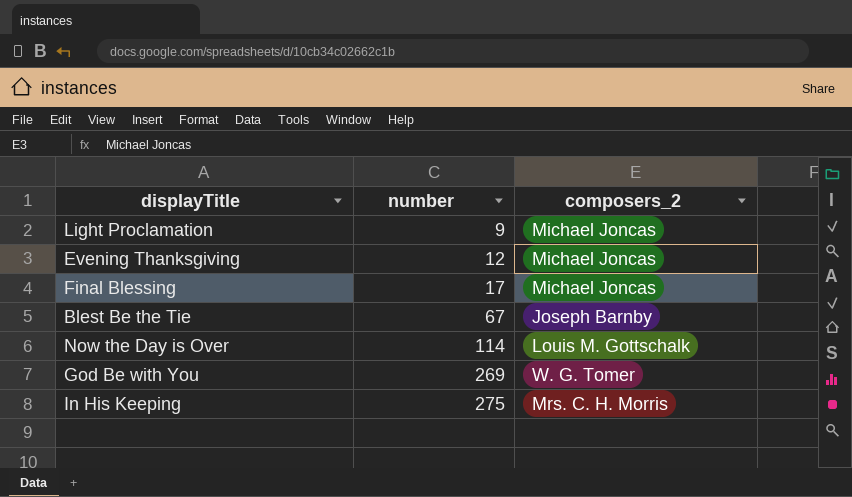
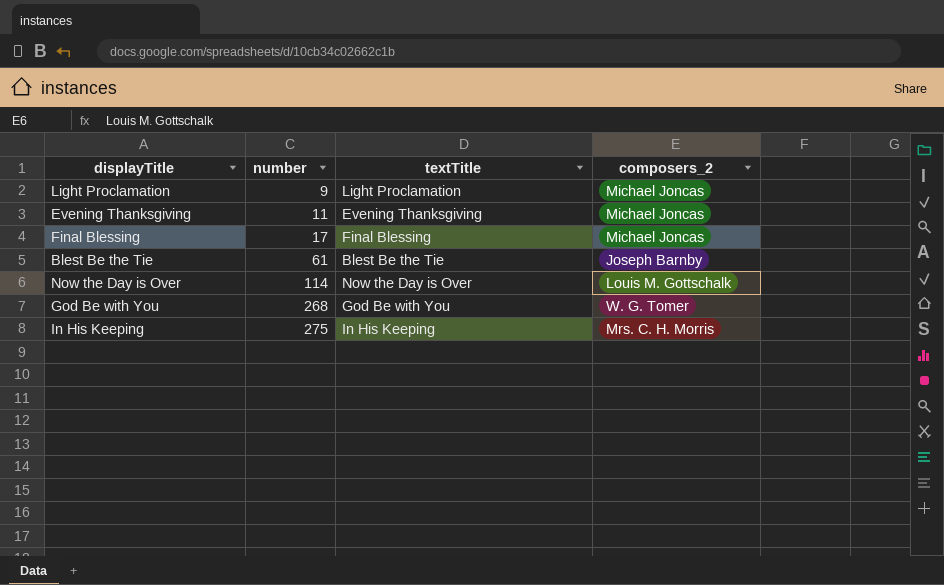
column textTitle | position: none -> 3
Evening Thanksgiving | number: 12 -> 11
Blest Be the Tie | number: 67 -> 61
God Be with You | number: 269 -> 268

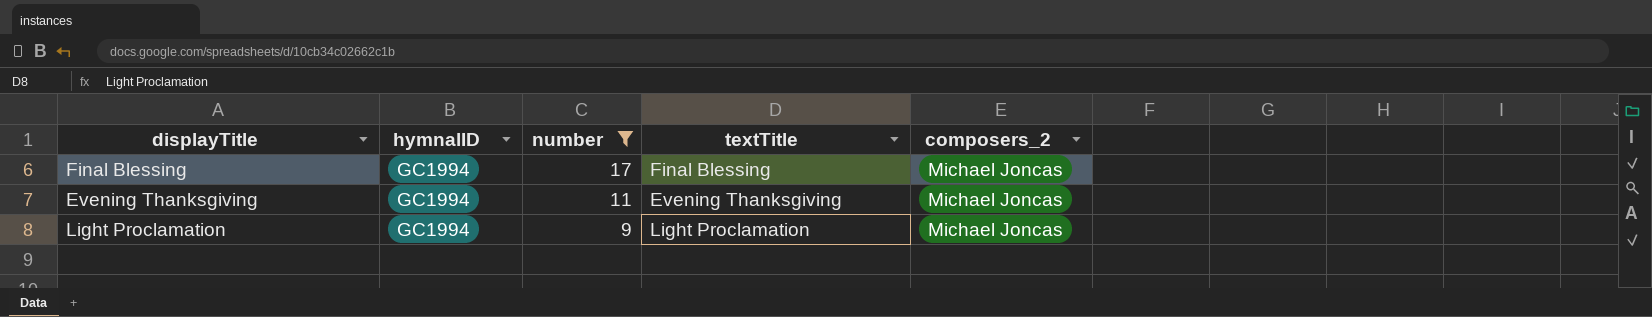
filter: none -> number <= 17
row order: number ascending -> number descending
column hymnalID | position: none -> 2

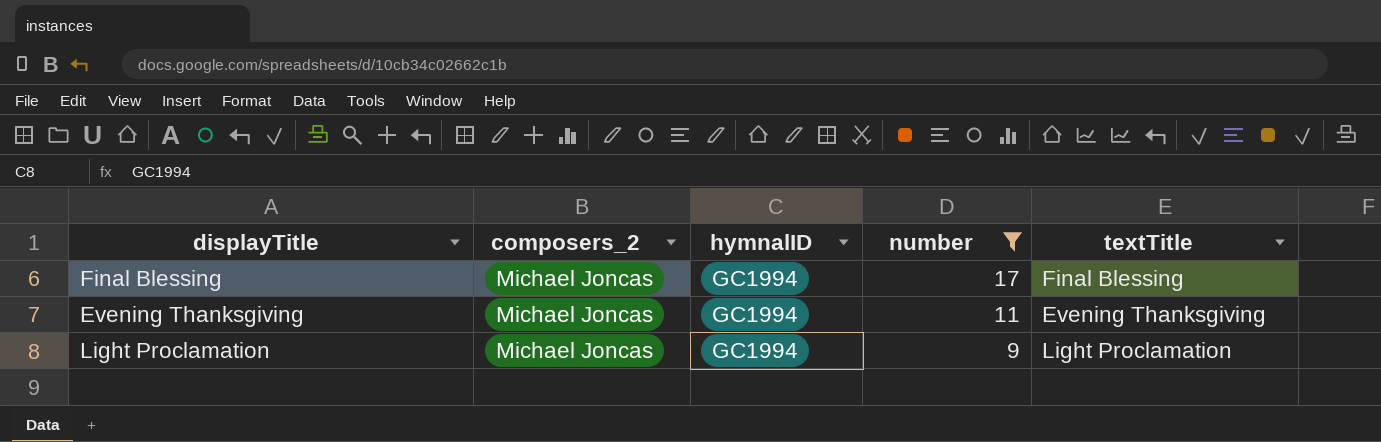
column composers_2 | position: 5 -> 2

